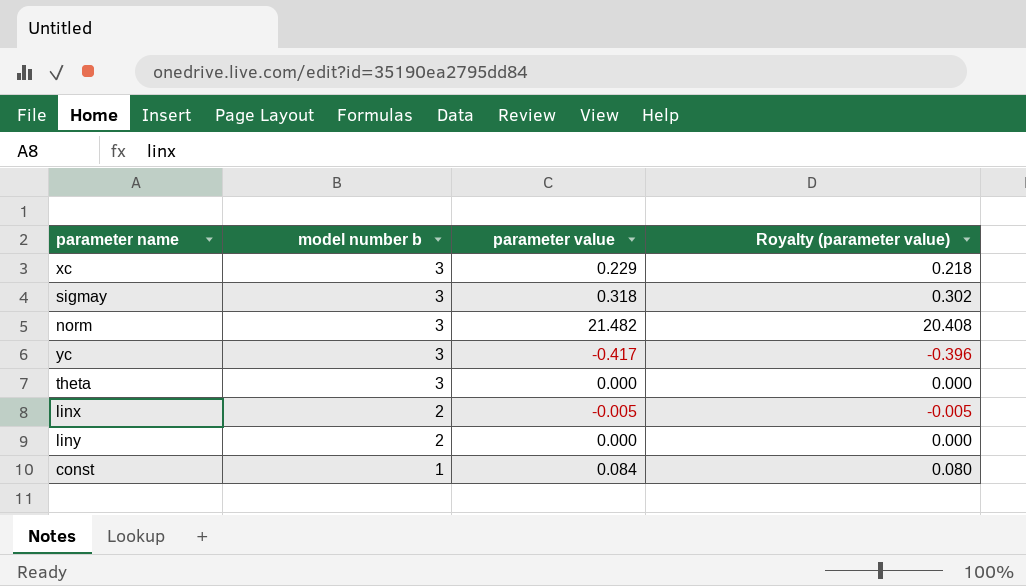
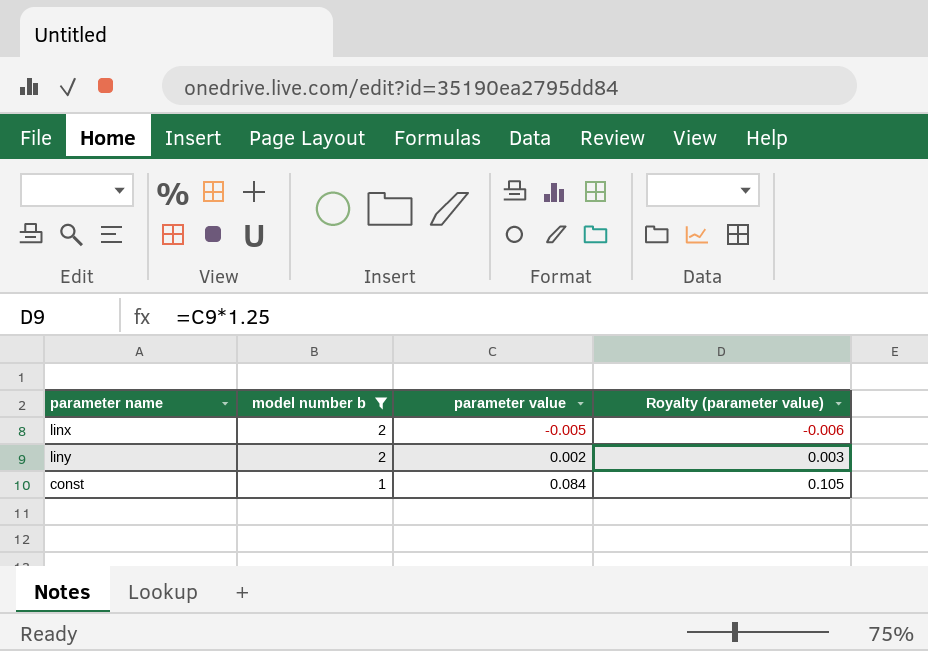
filter: none -> model number b != 3
column Royalty (parameter value) | formula: [parameter value] * 0.95 -> [parameter value] * 1.25
liny | parameter value: 0.000 -> 0.002

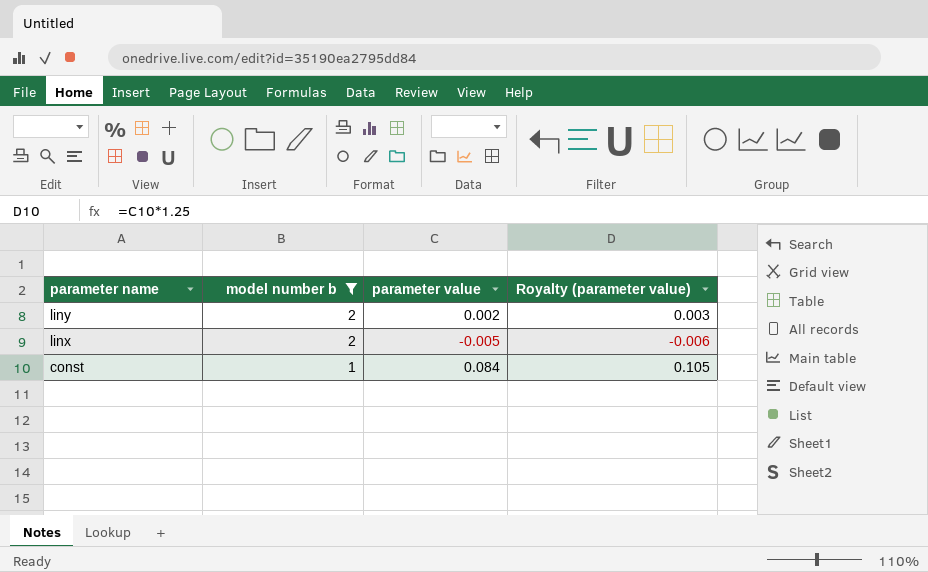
row order: model number b descending -> parameter name descending

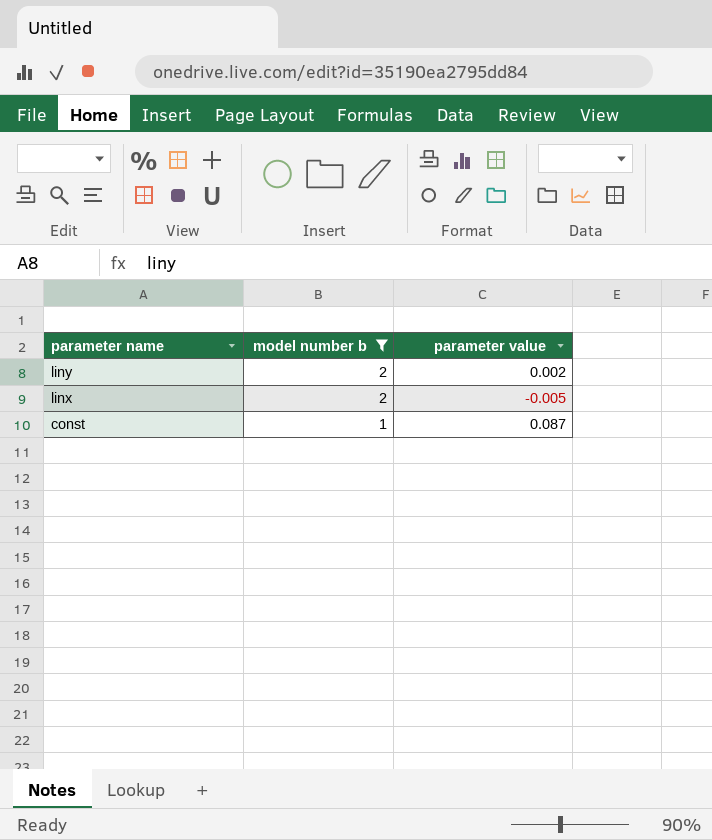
column Royalty (parameter value) | formula: [parameter value] * 1.25 -> none
const | parameter value: 0.084 -> 0.087

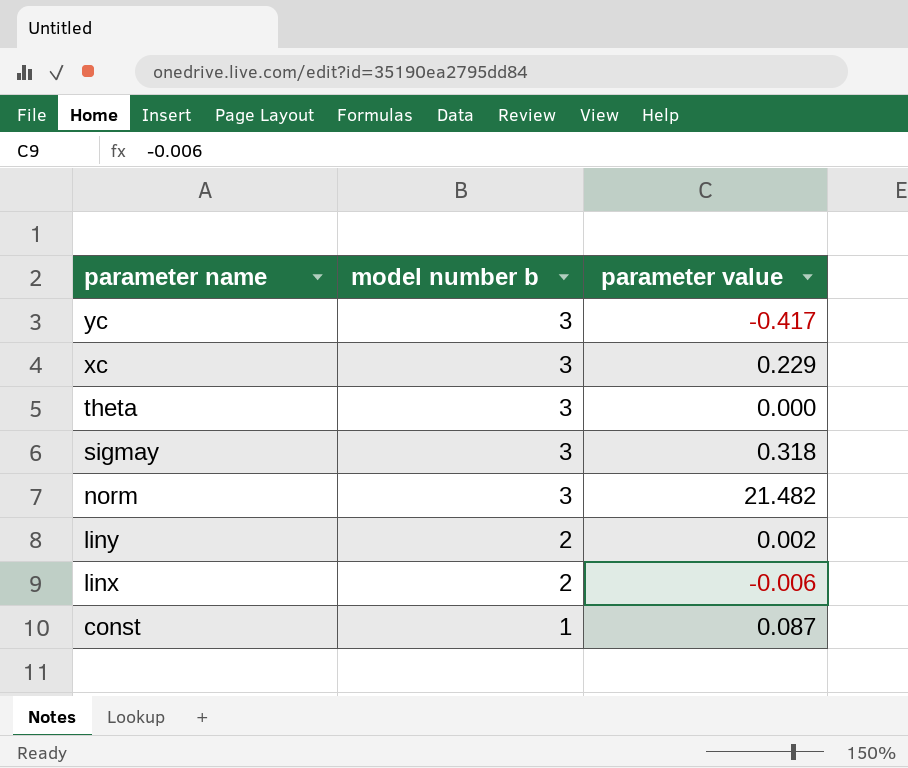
filter: model number b != 3 -> none
linx | parameter value: -0.005 -> -0.006

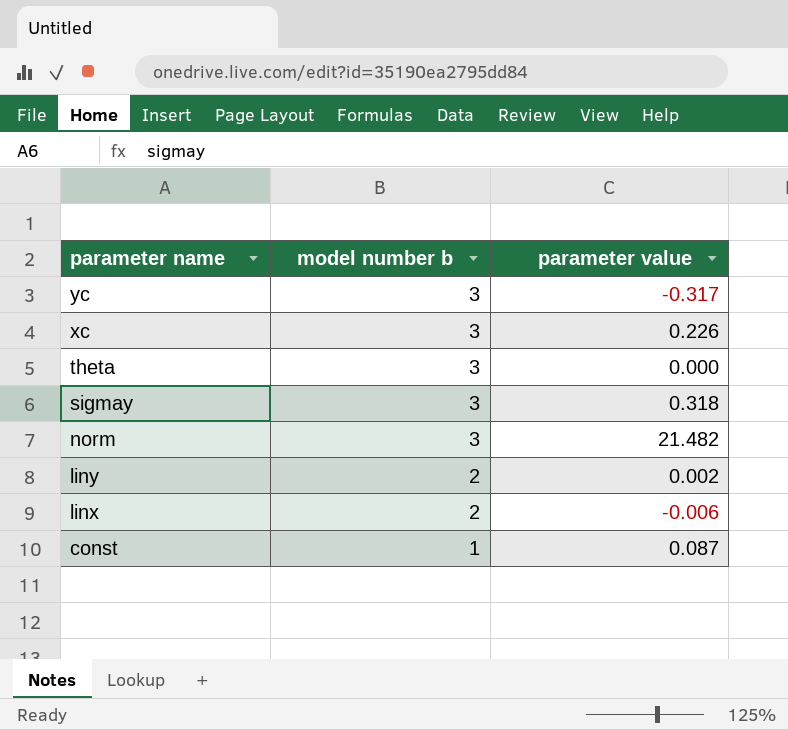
yc | parameter value: -0.417 -> -0.317
xc | parameter value: 0.229 -> 0.226

